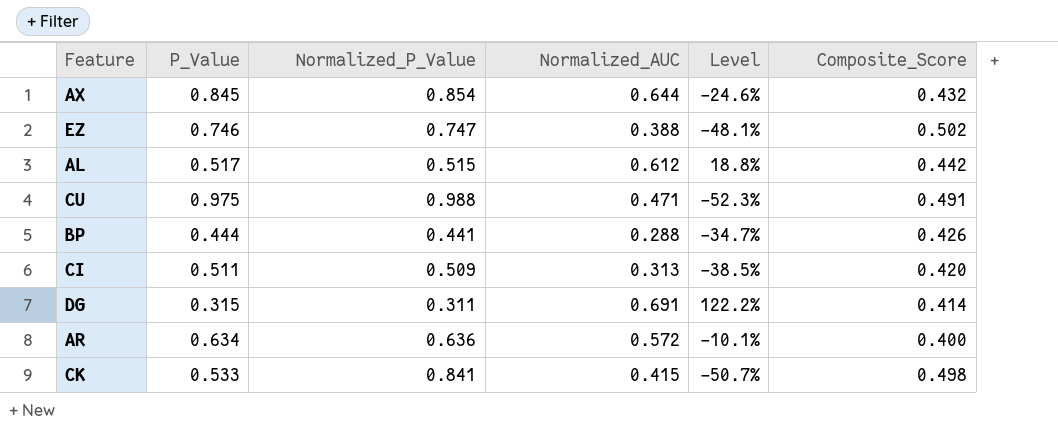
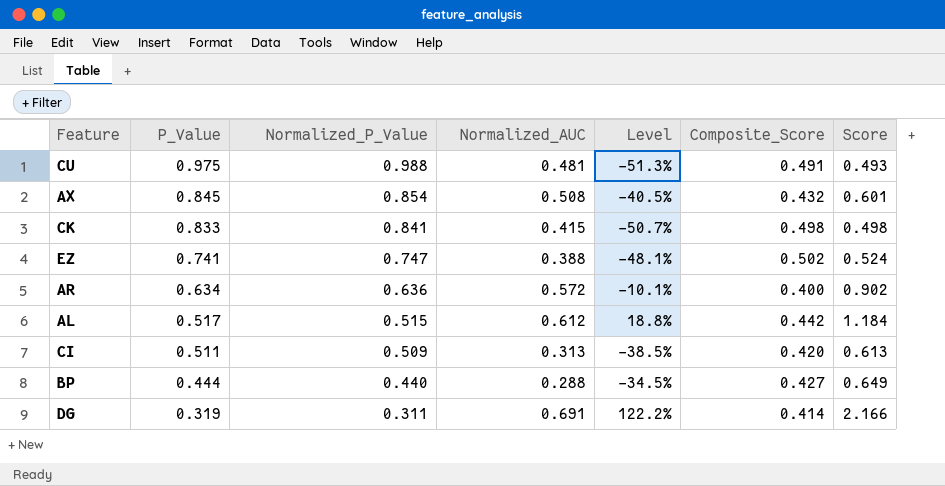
row order: none -> P_Value descending
column Score | formula: none -> [Normalized_AUC] / [P_Value]
CU | Normalized_AUC: 0.471 -> 0.481
CU | Level: -52.3% -> -51.3%
AX | Normalized_AUC: 0.644 -> 0.508
AX | Level: -24.6% -> -40.5%
CK | P_Value: 0.533 -> 0.833
EZ | P_Value: 0.746 -> 0.741
BP | Normalized_P_Value: 0.441 -> 0.440
BP | Level: -34.7% -> -34.5%
BP | Composite_Score: 0.426 -> 0.427
DG | P_Value: 0.315 -> 0.319

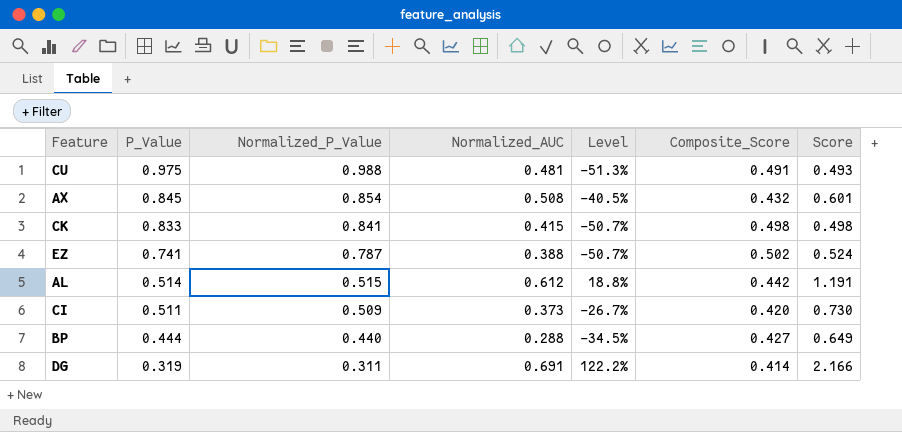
row AR: 0.634 | 0.636 | 0.572 | -10.1% | 0.400 | 0.902 -> none
EZ | Normalized_P_Value: 0.747 -> 0.787
EZ | Level: -48.1% -> -50.7%
AL | P_Value: 0.517 -> 0.514
AL | Score: 1.184 -> 1.191
CI | Normalized_AUC: 0.313 -> 0.373
CI | Level: -38.5% -> -26.7%
CI | Score: 0.613 -> 0.730

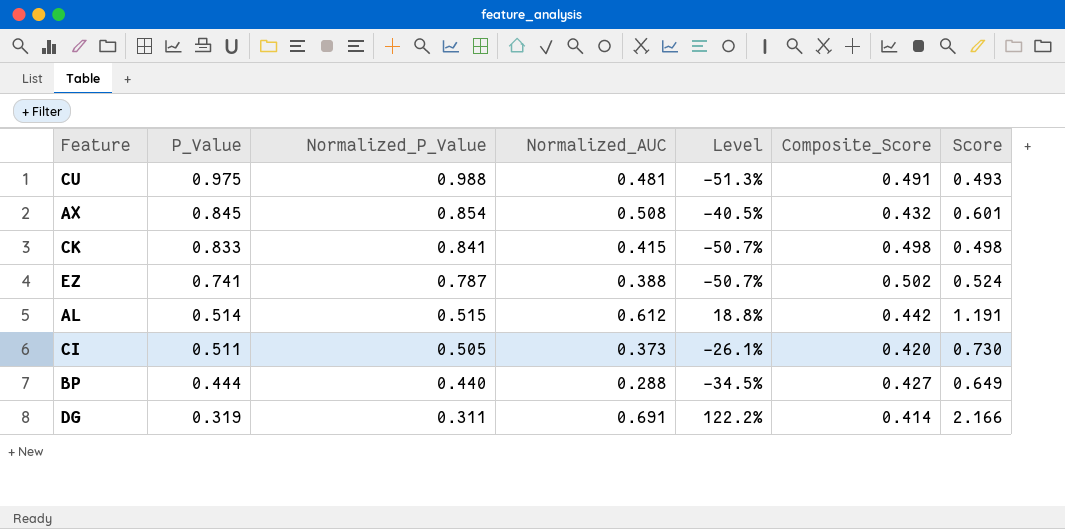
CI | Normalized_P_Value: 0.509 -> 0.505
CI | Level: -26.7% -> -26.1%

